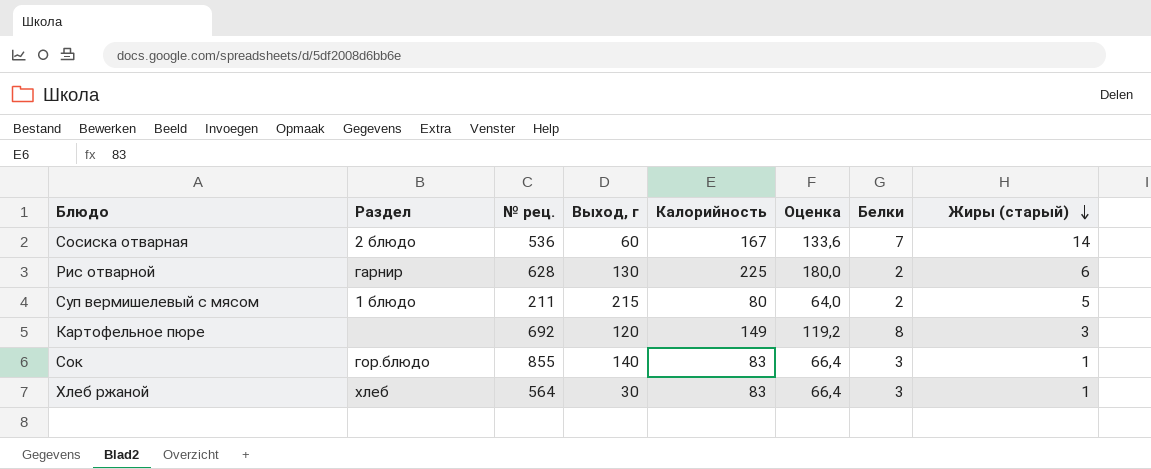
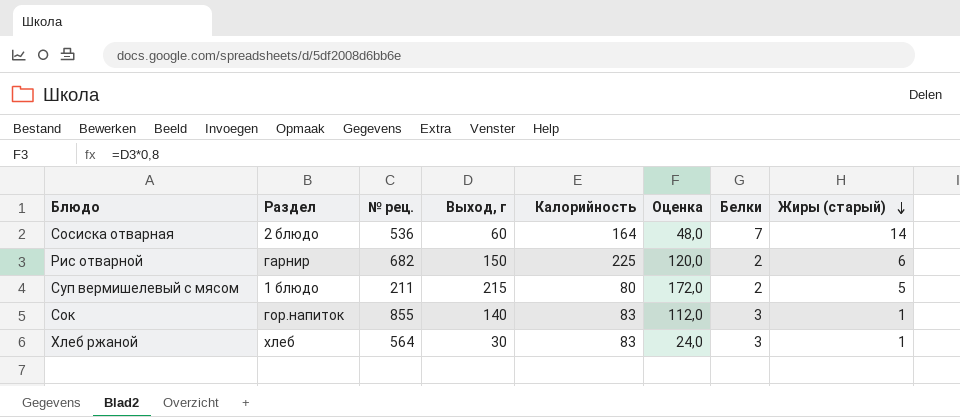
column Оценка | formula: [Калорийность] * 0,8 -> [Выход, г] * 0,8
row Картофельное пюре: none | 692 | 120 | 149 | 119,2 | 8 | 3 -> none
Сосиска отварная | Калорийность: 167 -> 164
Рис отварной | № рец.: 628 -> 682
Рис отварной | Выход, г: 130 -> 150
Сок | Раздел: гор.блюдо -> гор.напиток

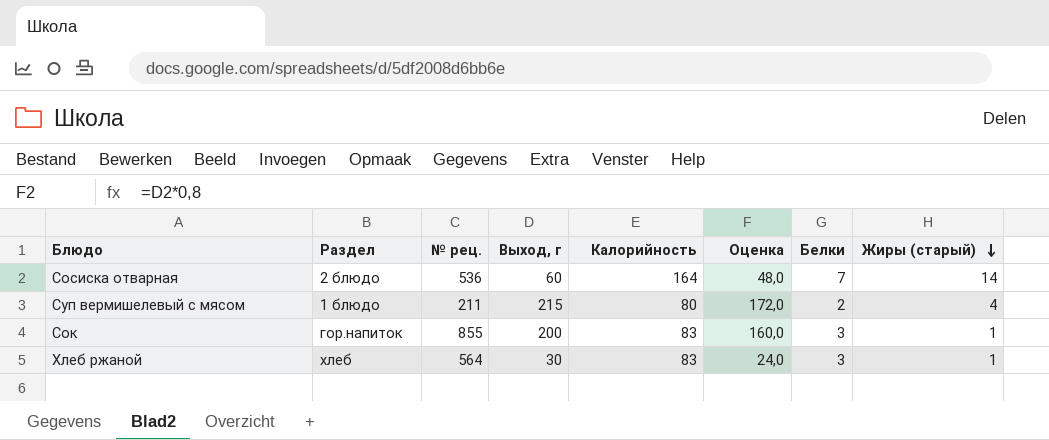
row Рис отварной: гарнир | 682 | 150 | 225 | 120,0 | 2 | 6 -> none
Суп вермишелевый с мясом | Жиры (старый): 5 -> 4
Сок | Выход, г: 140 -> 200
Сок | Оценка: 112,0 -> 160,0

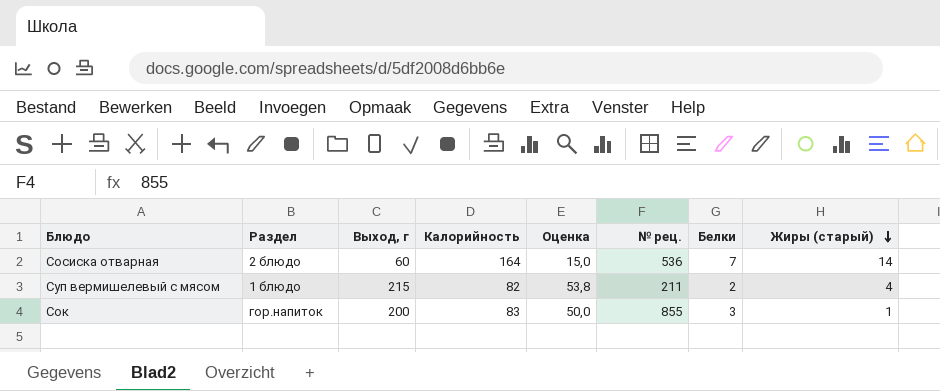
column Оценка | formula: [Выход, г] * 0,8 -> [Выход, г] * 0,25
column № рец. | position: 3 -> 6
row Хлеб ржаной: хлеб | 564 | 30 | 83 | 24,0 | 3 | 1 -> none
Суп вермишелевый с мясом | Калорийность: 80 -> 82

